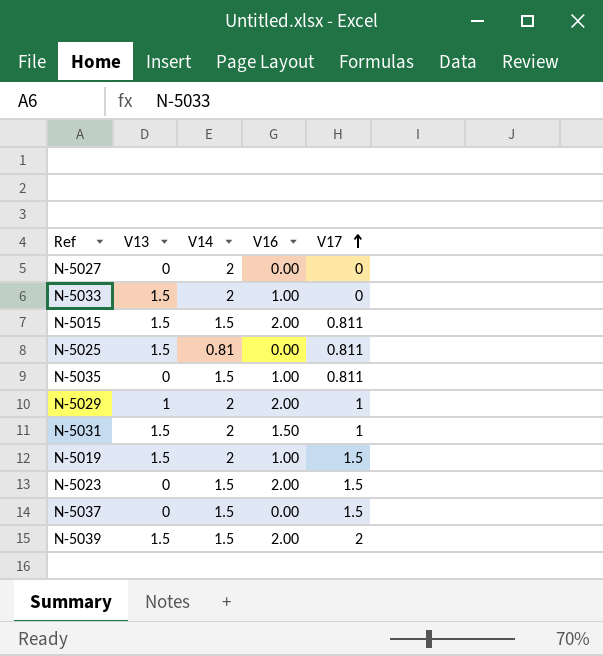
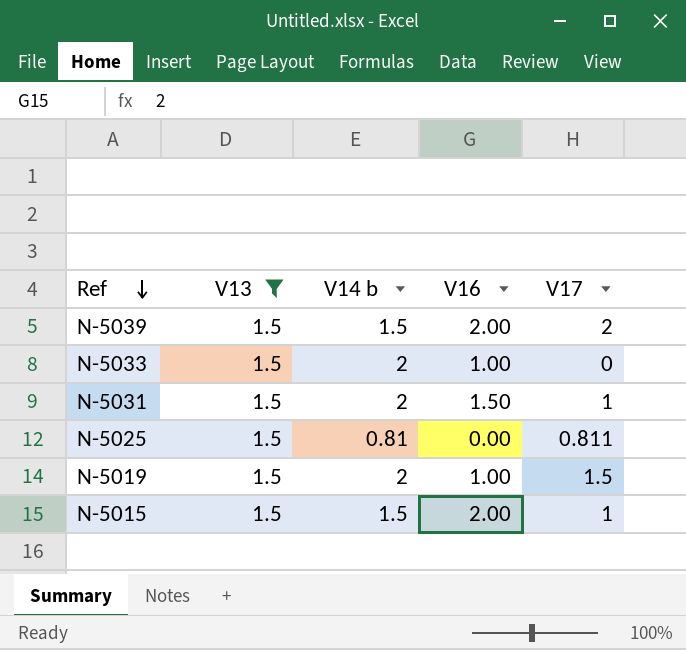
filter: none -> V13 = 1.5
row order: V17 ascending -> Ref descending
column name: V14 -> V14 b
N-5015 | V17: 0.811 -> 1

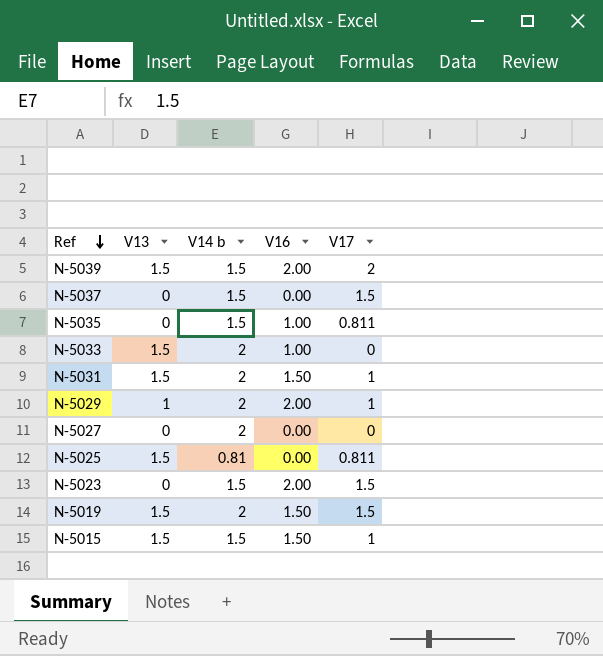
filter: V13 = 1.5 -> none
N-5019 | V16: 1.00 -> 1.50
N-5015 | V16: 2.00 -> 1.50

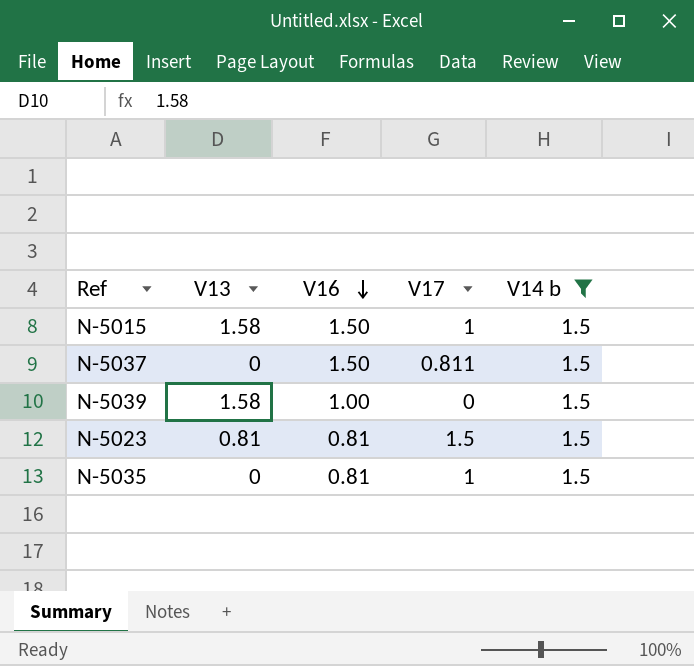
filter: none -> V14 b = 1.5
row order: Ref descending -> V16 descending
column V14 b | position: 3 -> 5
N-5015 | V13: 1.5 -> 1.58
N-5037 | V16: 0.00 -> 1.50
N-5037 | V17: 1.5 -> 0.811
N-5039 | V13: 1.5 -> 1.58
N-5039 | V16: 2.00 -> 1.00
N-5039 | V17: 2 -> 0
N-5023 | V13: 0 -> 0.81
N-5023 | V16: 2.00 -> 0.81
N-5035 | V16: 1.00 -> 0.81
N-5035 | V17: 0.811 -> 1

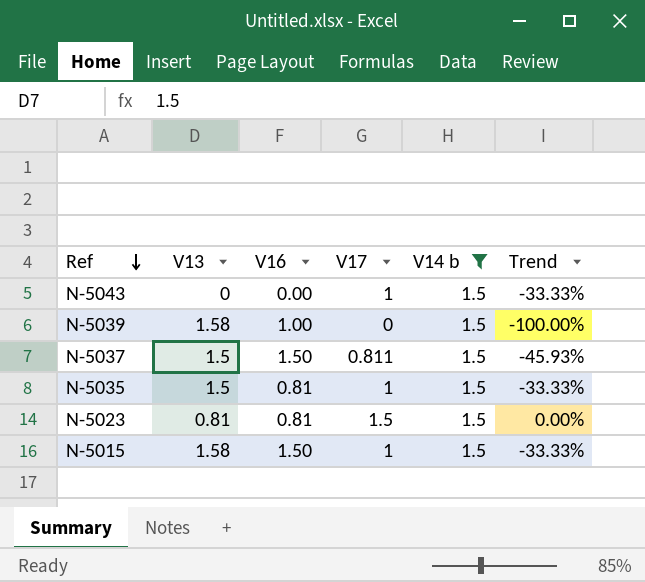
row order: V16 descending -> Ref descending
column Trend | formula: none -> ([V17] - [V14 b]) / [V14 b]
row N-5043: none -> 0 | 0.00 | 1 | 1.5 | -33.33%
N-5037 | V13: 0 -> 1.5
N-5035 | V13: 0 -> 1.5

